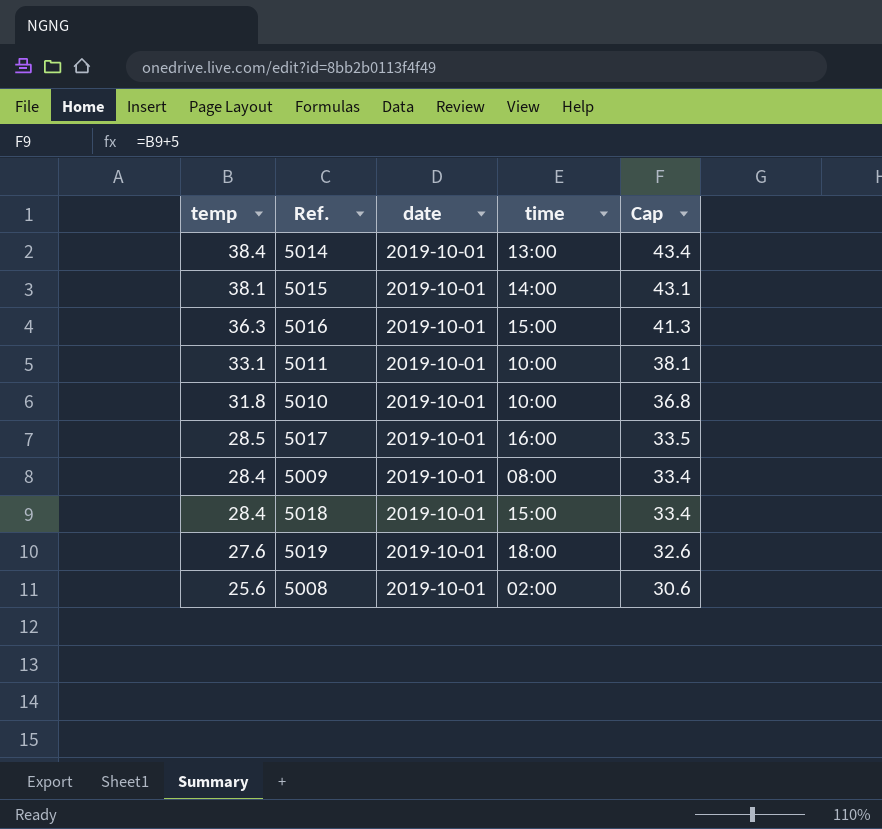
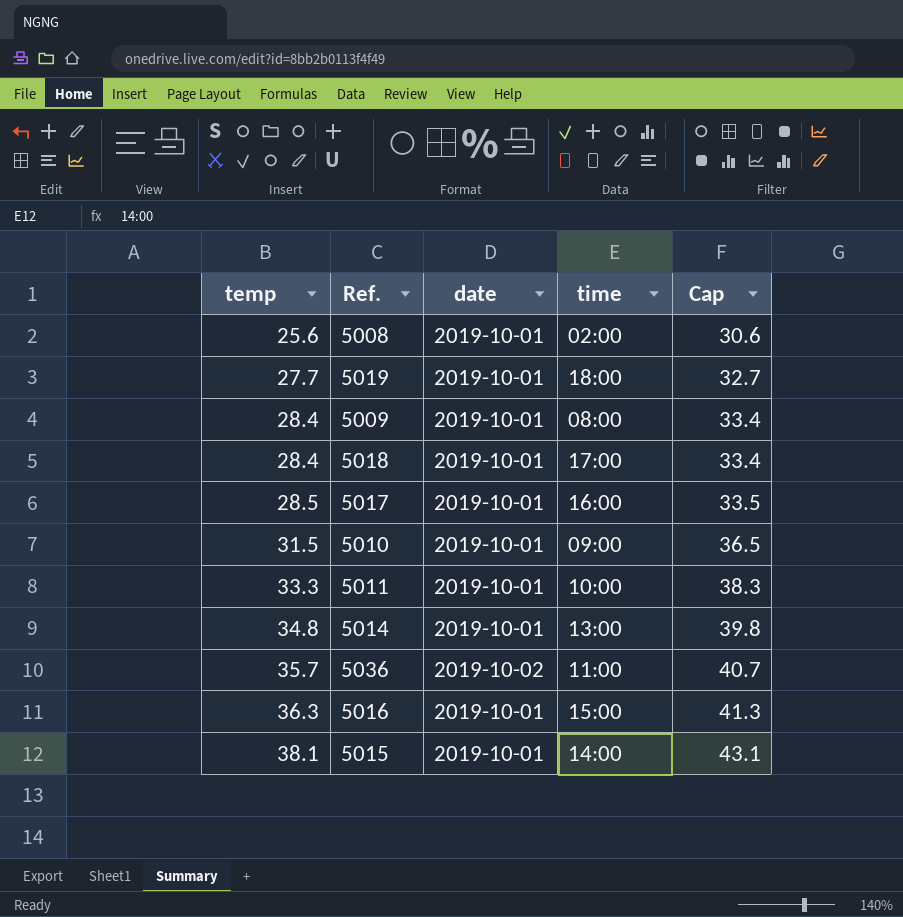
row order: temp descending -> temp ascending
5019 | temp: 27.6 -> 27.7
5019 | Cap: 32.6 -> 32.7
5018 | time: 15:00 -> 17:00
5010 | temp: 31.8 -> 31.5
5010 | time: 10:00 -> 09:00
5010 | Cap: 36.8 -> 36.5
5011 | temp: 33.1 -> 33.3
5011 | Cap: 38.1 -> 38.3
5014 | temp: 38.4 -> 34.8
5014 | Cap: 43.4 -> 39.8
row 5036: none -> 35.7 | 2019-10-02 | 11:00 | 40.7

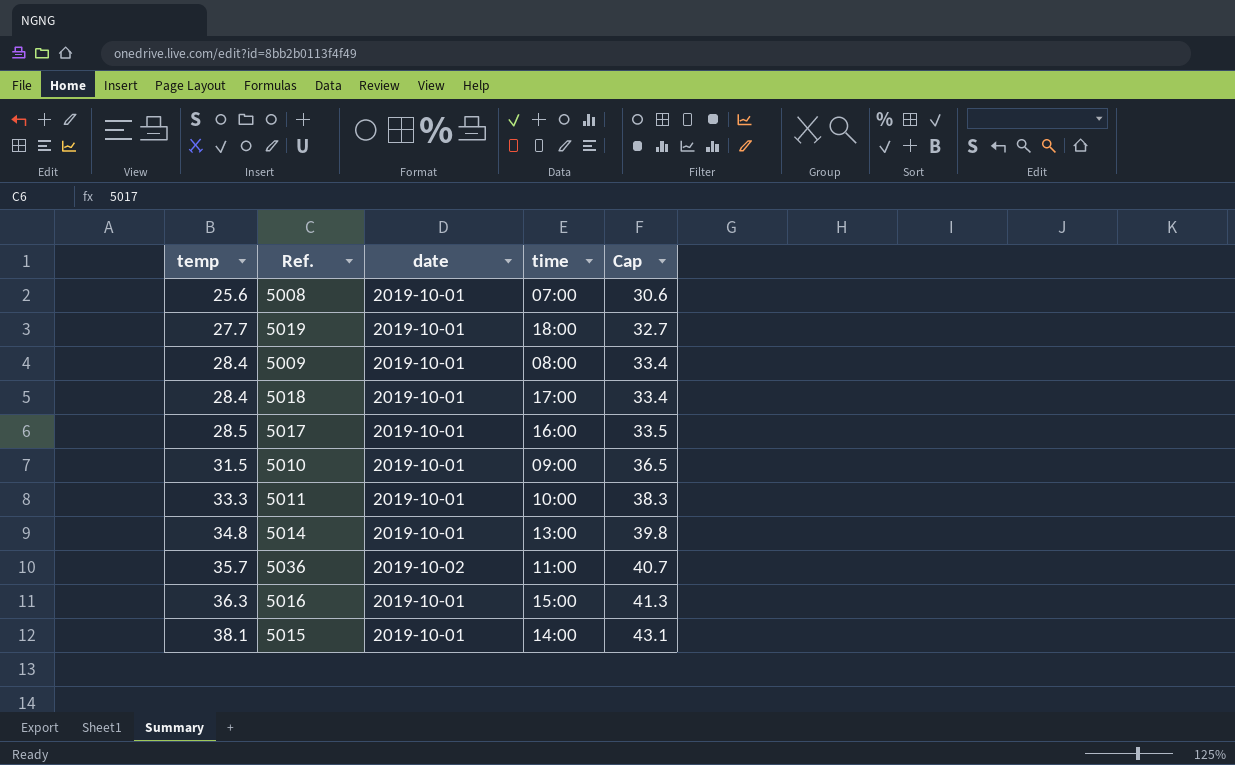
5008 | time: 02:00 -> 07:00

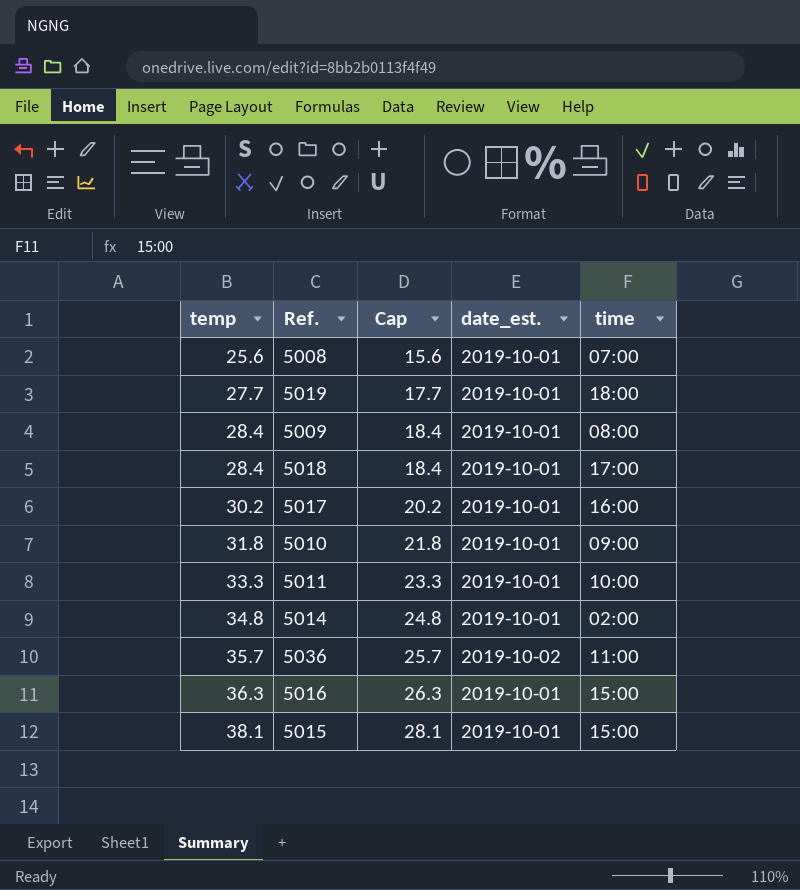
column Cap | formula: [temp] + 5 -> [temp] - 10
column Cap | position: 5 -> 3
column name: date -> date_est.
5017 | temp: 28.5 -> 30.2
5010 | temp: 31.5 -> 31.8
5014 | time: 13:00 -> 02:00
5015 | time: 14:00 -> 15:00

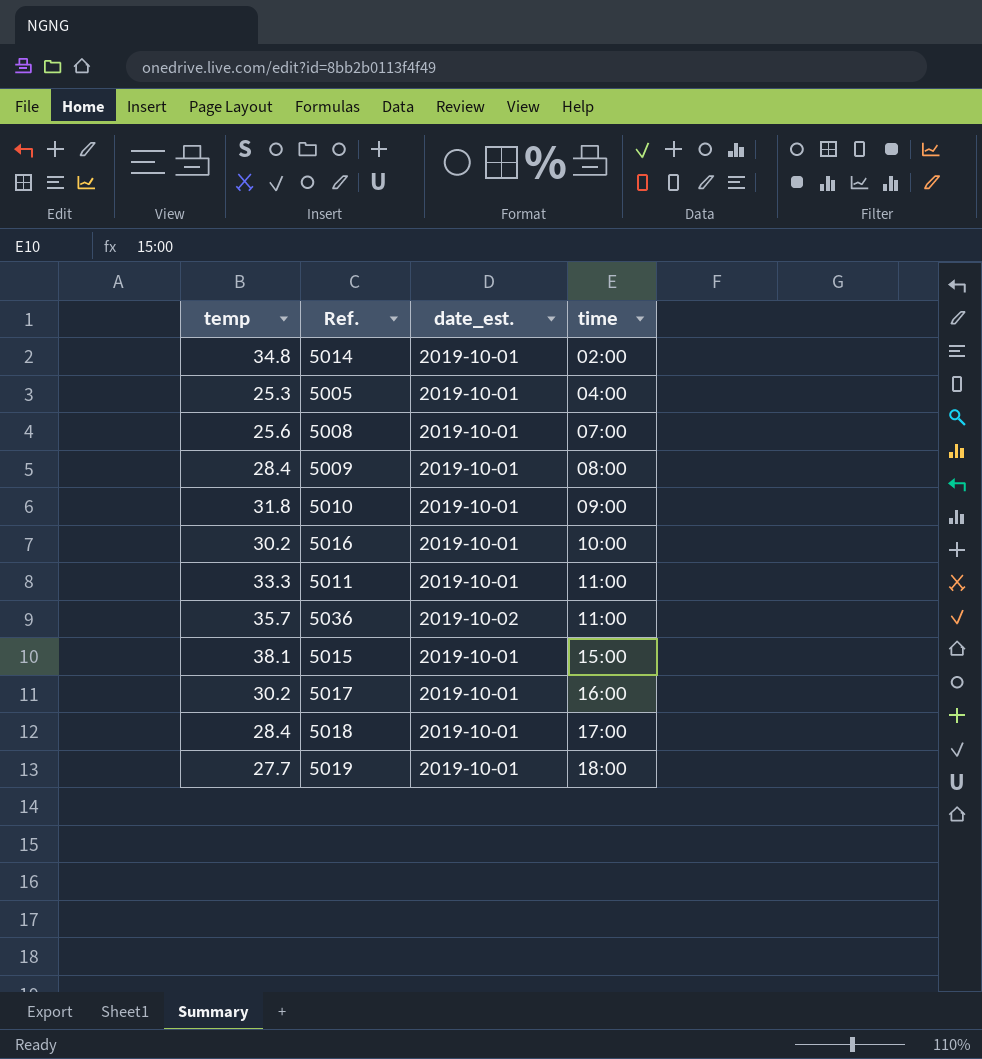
row order: temp ascending -> time ascending
column Cap | formula: [temp] - 10 -> none
row 5005: none -> 25.3 | 2019-10-01 | 04:00
5016 | temp: 36.3 -> 30.2
5016 | time: 15:00 -> 10:00
5011 | time: 10:00 -> 11:00

